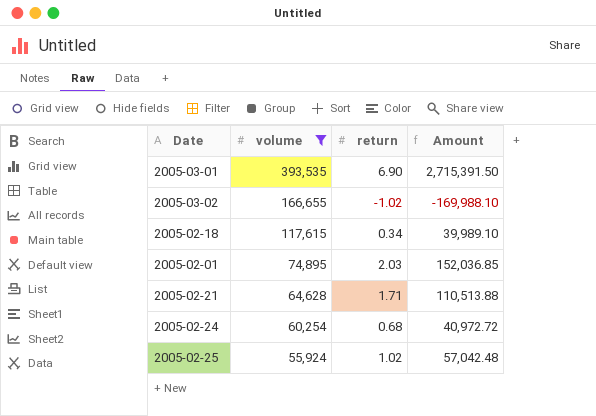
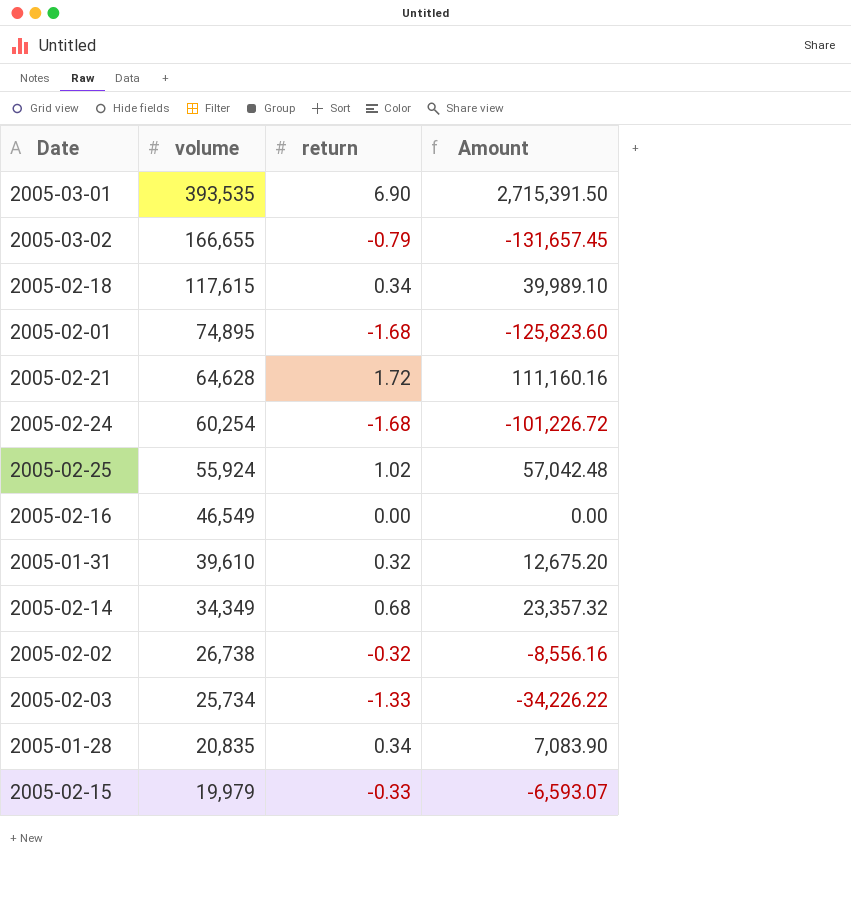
filter: volume >= 55,924 -> none
2005-03-02 | return: -1.02 -> -0.79
2005-03-02 | Amount: -169,988.10 -> -131,657.45
2005-02-01 | return: 2.03 -> -1.68
2005-02-01 | Amount: 152,036.85 -> -125,823.60
2005-02-21 | return: 1.71 -> 1.72
2005-02-21 | Amount: 110,513.88 -> 111,160.16
2005-02-24 | return: 0.68 -> -1.68
2005-02-24 | Amount: 40,972.72 -> -101,226.72

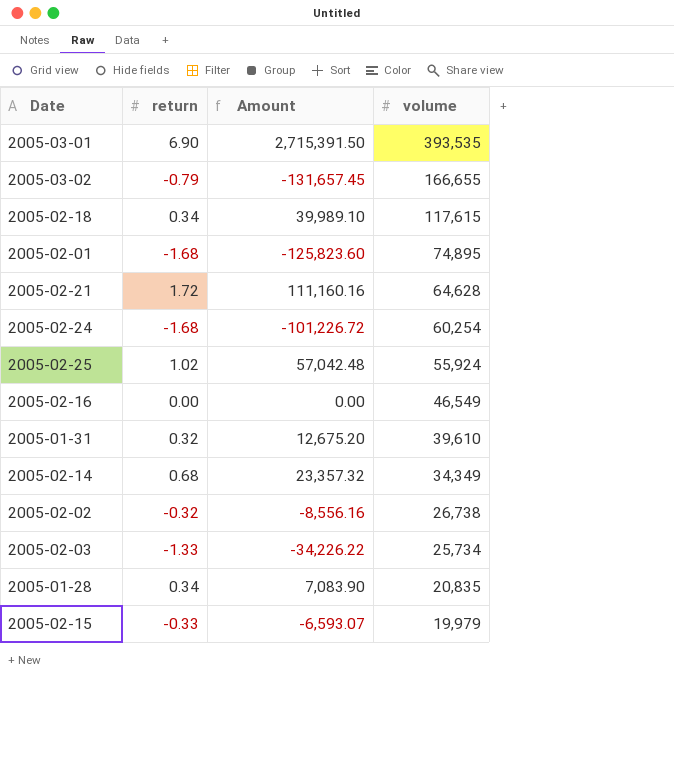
column volume | position: 2 -> 4

